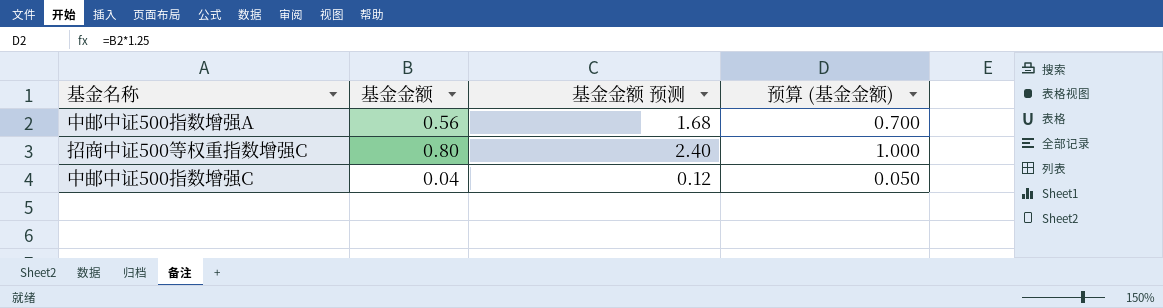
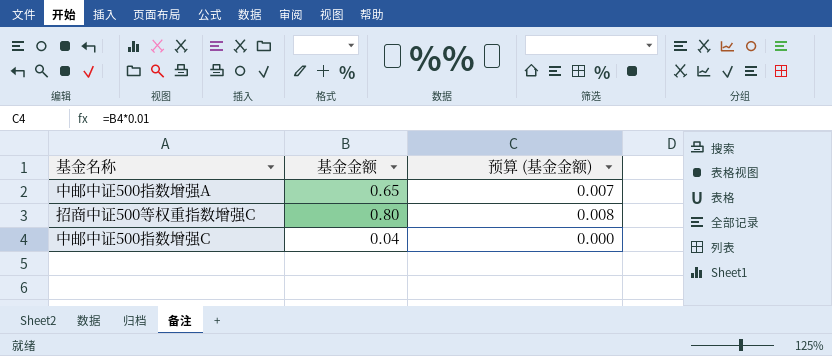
column 基金金额 预测 | formula: [基金金额] * 3 -> none
column 预算 (基金金额) | formula: [基金金额] * 1.25 -> [基金金额] * 0.01
中邮中证500指数增强A | 基金金额: 0.56 -> 0.65

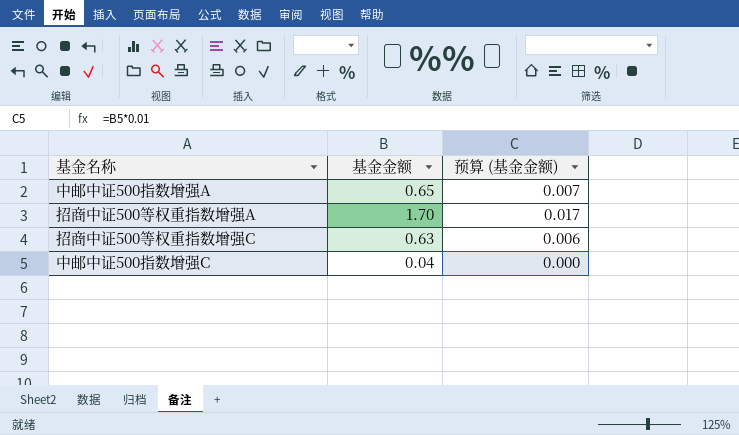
row 招商中证500等权重指数增强A: none -> 1.70 | 0.017
招商中证500等权重指数增强C | 基金金额: 0.80 -> 0.63
招商中证500等权重指数增强C | 预算 (基金金额): 0.008 -> 0.006

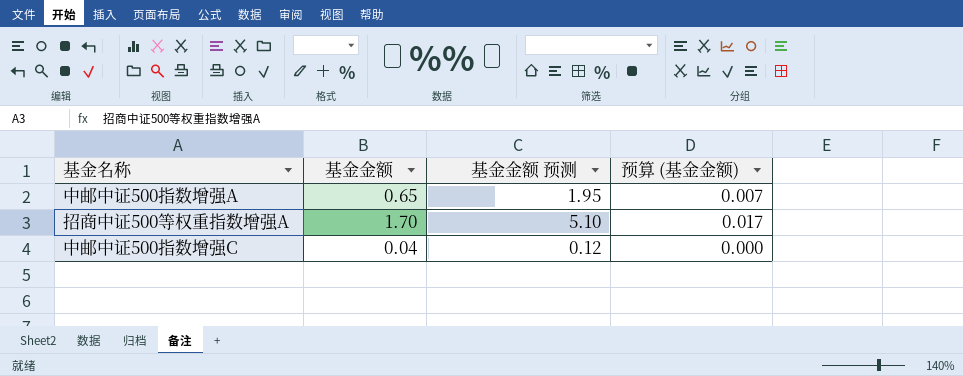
column 基金金额 预测 | formula: none -> [基金金额] * 3
row 招商中证500等权重指数增强C: 0.63 | 0.006 -> none

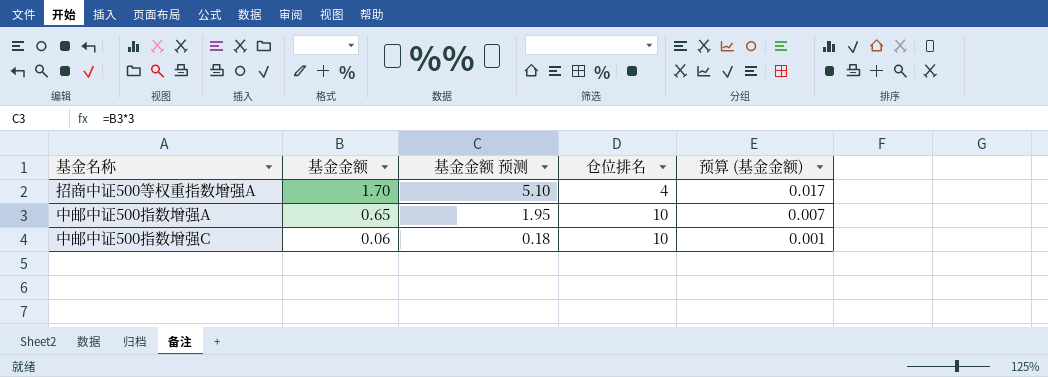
row order: none -> 基金金额 descending
column 仓位排名 | position: none -> 4
中邮中证500指数增强C | 基金金额: 0.04 -> 0.06
中邮中证500指数增强C | 基金金额 预测: 0.12 -> 0.18
中邮中证500指数增强C | 预算 (基金金额): 0.000 -> 0.001

